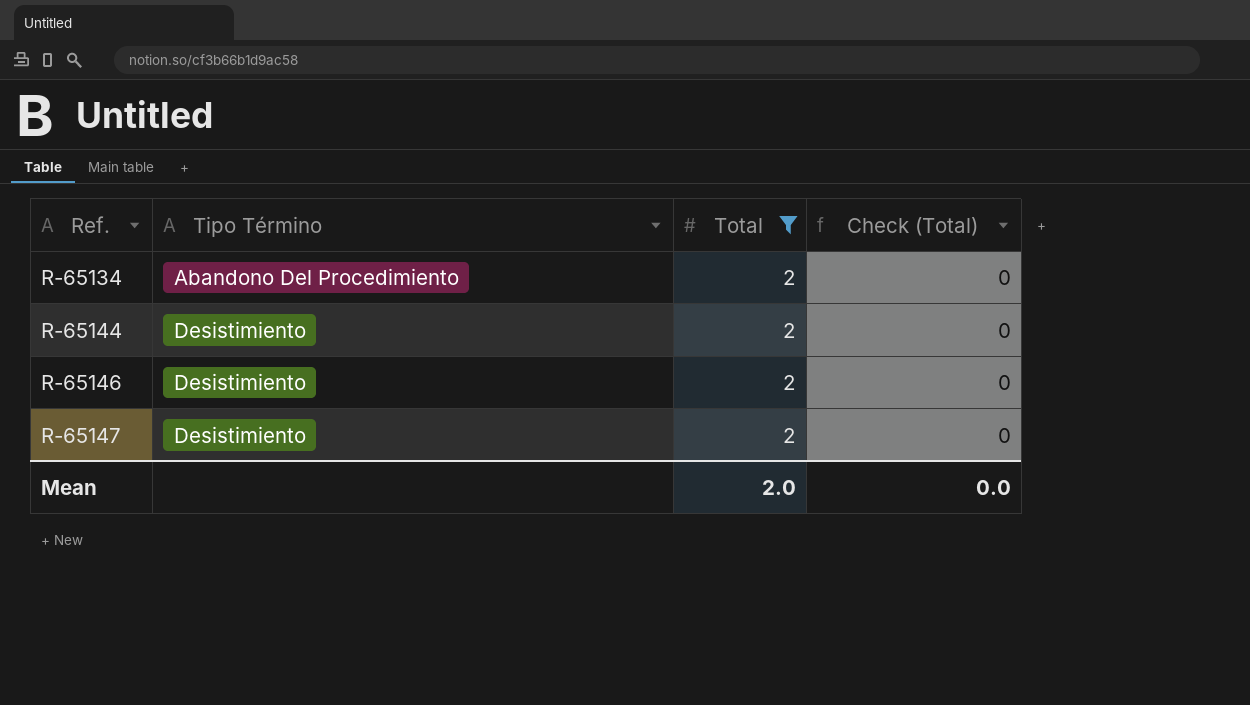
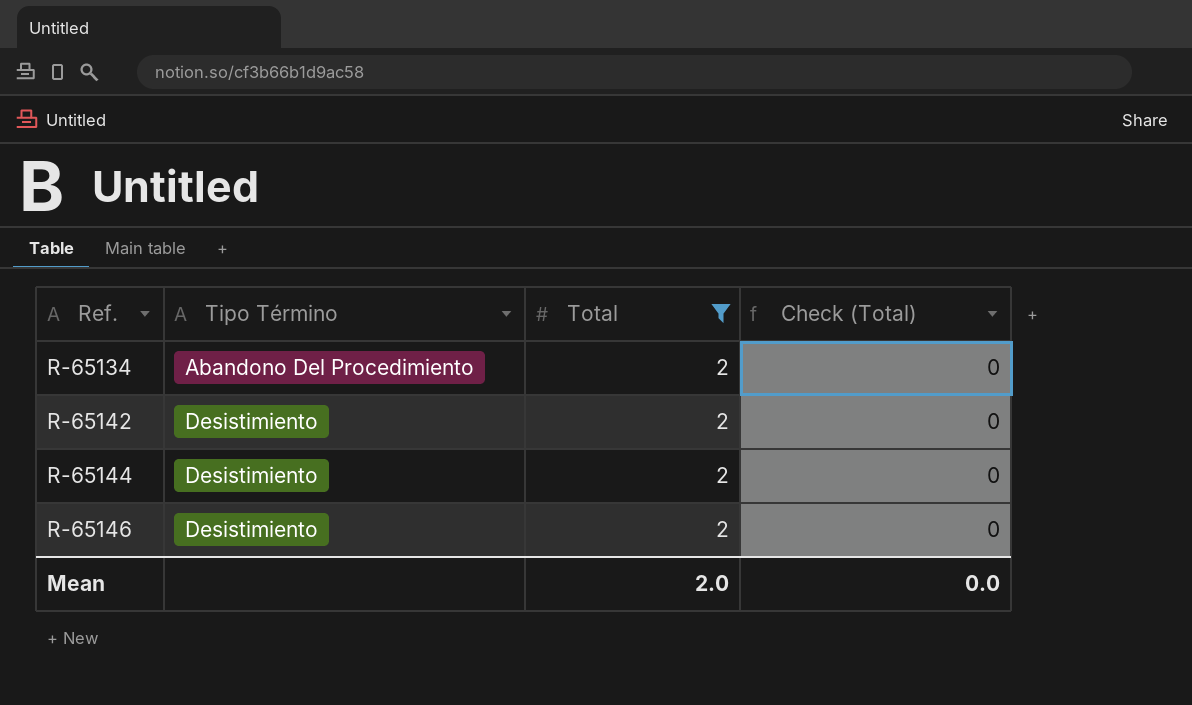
row R-65147: Desistimiento | 2 | 0 -> none
row R-65142: none -> Desistimiento | 2 | 0

